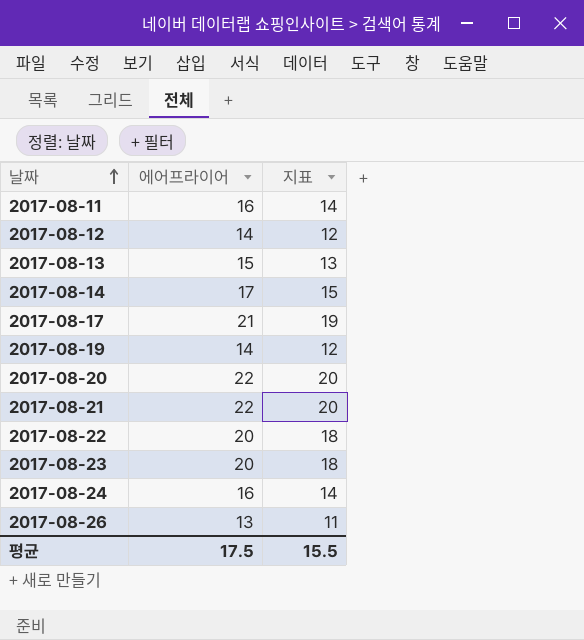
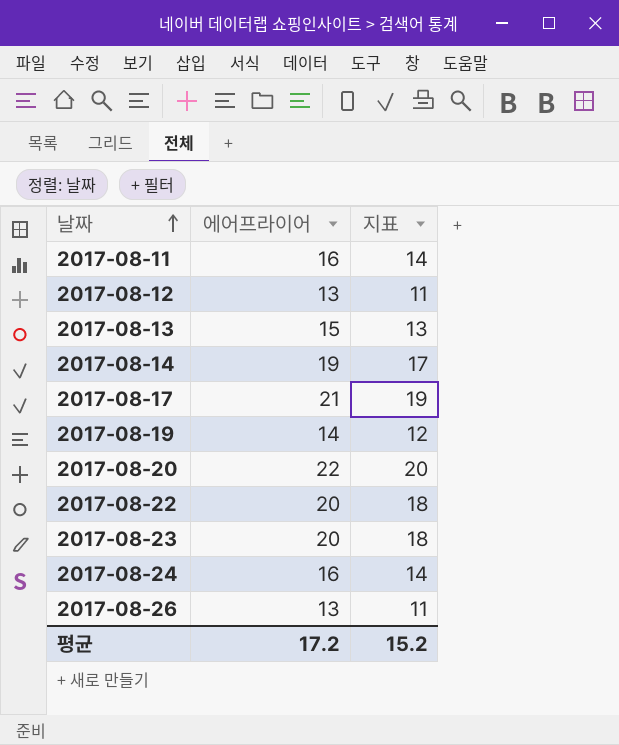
row 2017-08-21: 22 | 20 -> none
2017-08-12 | 에어프라이어: 14 -> 13
2017-08-12 | 지표: 12 -> 11
2017-08-14 | 에어프라이어: 17 -> 19
2017-08-14 | 지표: 15 -> 17
평균 | 에어프라이어: 17.5 -> 17.2
평균 | 지표: 15.5 -> 15.2

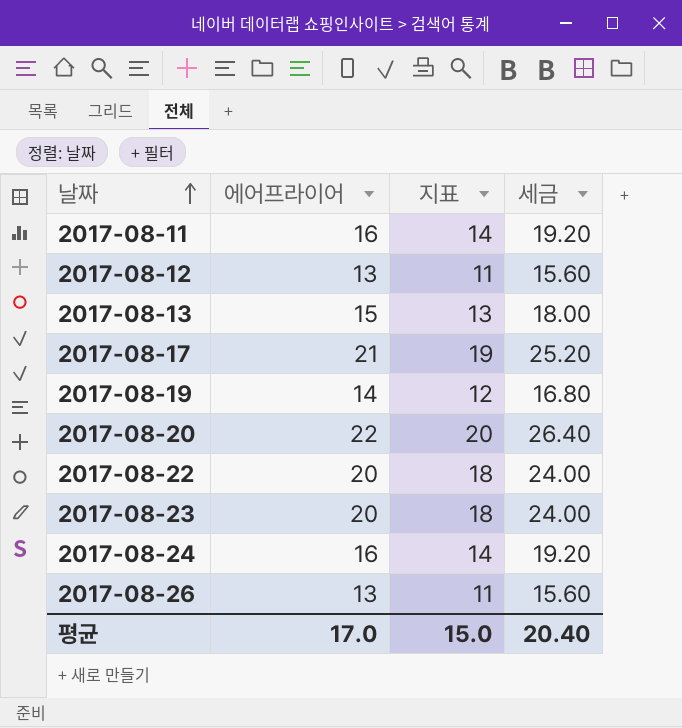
column 세금 | formula: none -> [에어프라이어] * 1.2
row 2017-08-14: 19 | 17 -> none
평균 | 에어프라이어: 17.2 -> 17.0
평균 | 지표: 15.2 -> 15.0

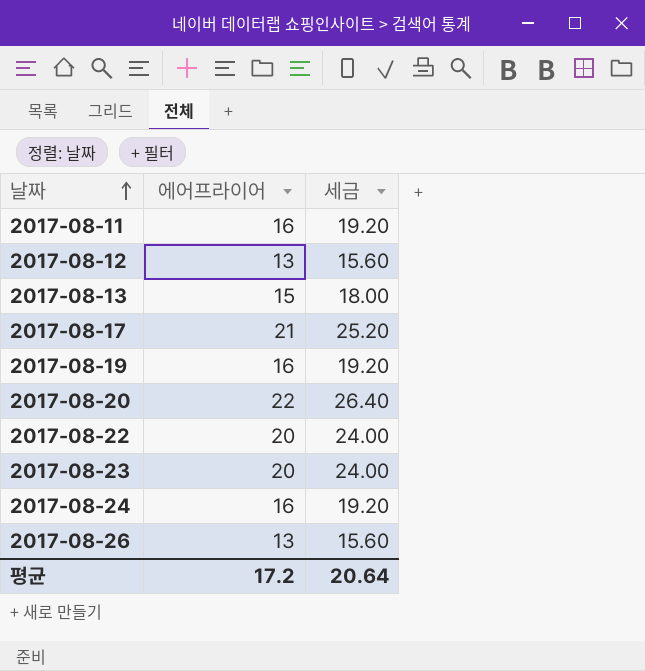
column 지표 | formula: [에어프라이어] - 2 -> none
2017-08-19 | 에어프라이어: 14 -> 16
2017-08-19 | 세금: 16.80 -> 19.20
평균 | 에어프라이어: 17.0 -> 17.2
평균 | 세금: 20.40 -> 20.64

